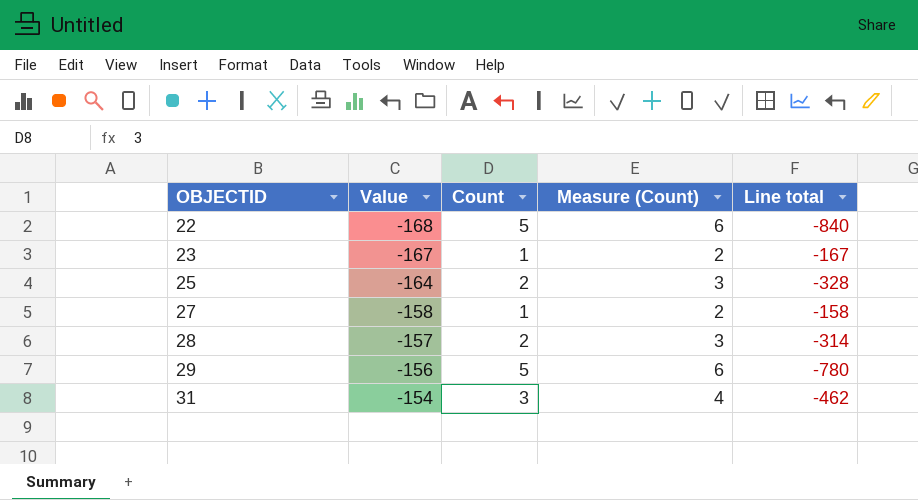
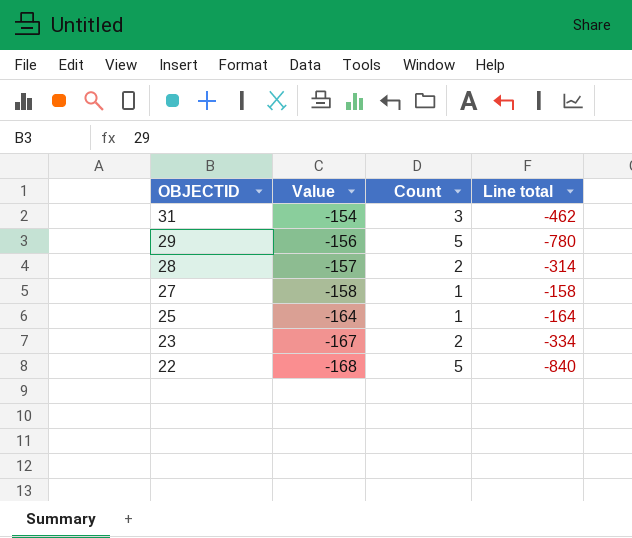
row order: OBJECTID ascending -> OBJECTID descending
column Measure (Count) | formula: [Count] + 1 -> none
25 | Count: 2 -> 1
25 | Line total: -328 -> -164
23 | Count: 1 -> 2
23 | Line total: -167 -> -334

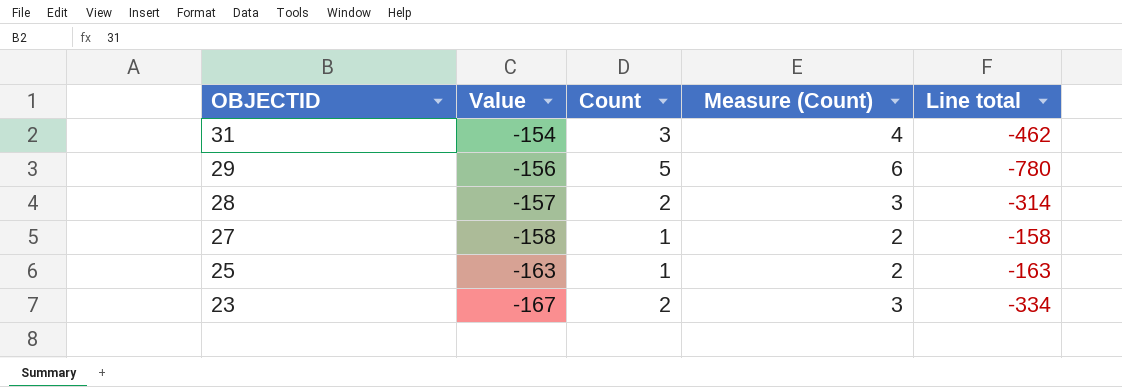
column Measure (Count) | formula: none -> [Count] + 1
row 22: -168 | 5 | -840 -> none
25 | Value: -164 -> -163
25 | Line total: -164 -> -163

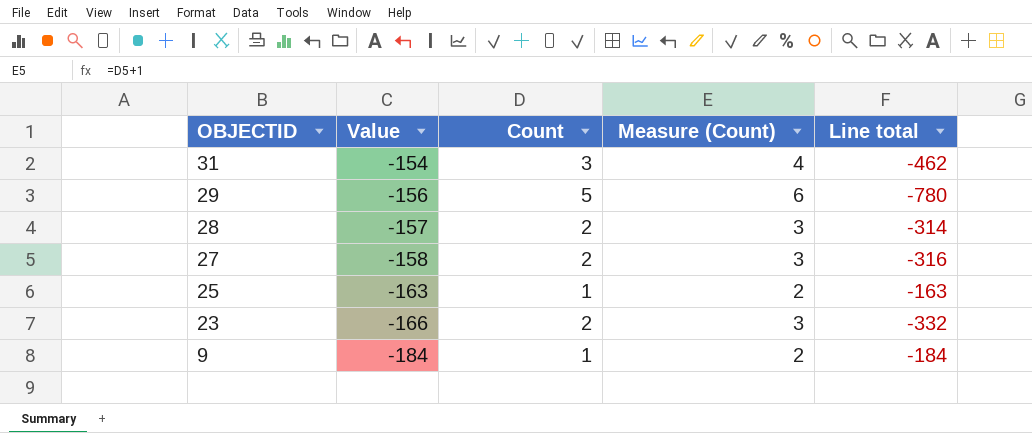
27 | Count: 1 -> 2
27 | Measure (Count): 2 -> 3
27 | Line total: -158 -> -316
23 | Value: -167 -> -166
23 | Line total: -334 -> -332
row 9: none -> -184 | 1 | 2 | -184

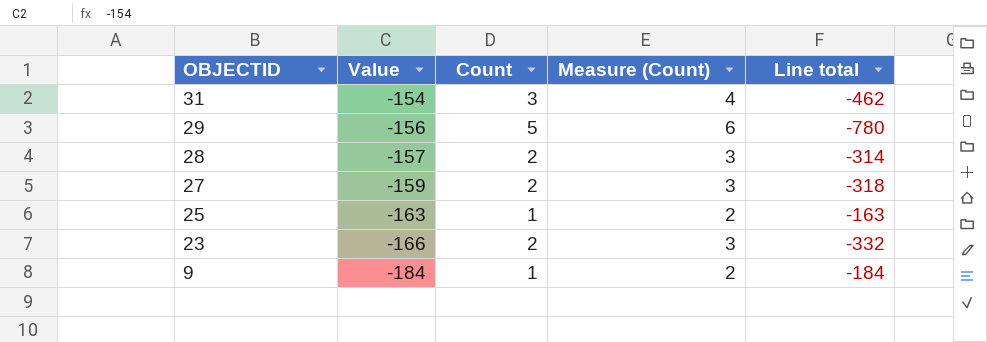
27 | Value: -158 -> -159
27 | Line total: -316 -> -318

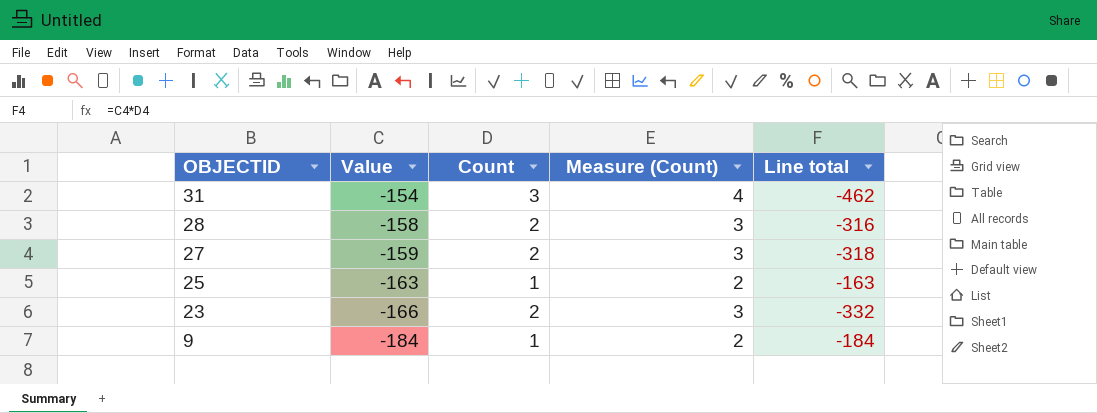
row 29: -156 | 5 | 6 | -780 -> none
28 | Value: -157 -> -158
28 | Line total: -314 -> -316

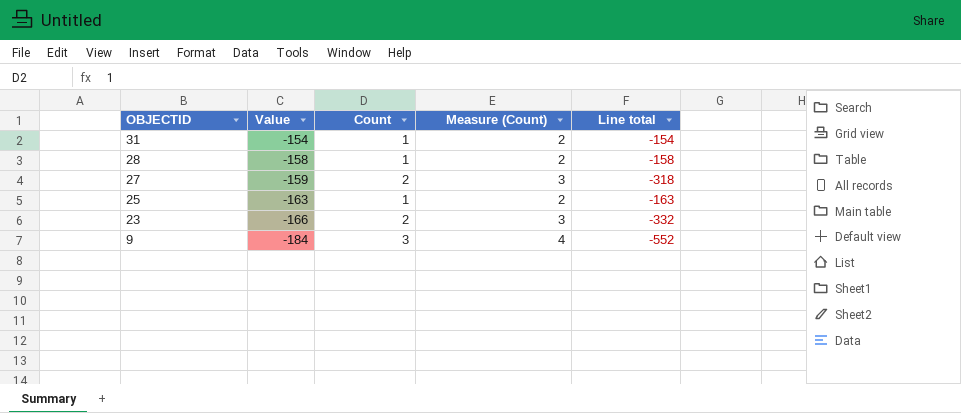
31 | Count: 3 -> 1
31 | Measure (Count): 4 -> 2
31 | Line total: -462 -> -154
28 | Count: 2 -> 1
28 | Measure (Count): 3 -> 2
28 | Line total: -316 -> -158
9 | Count: 1 -> 3
9 | Measure (Count): 2 -> 4
9 | Line total: -184 -> -552

